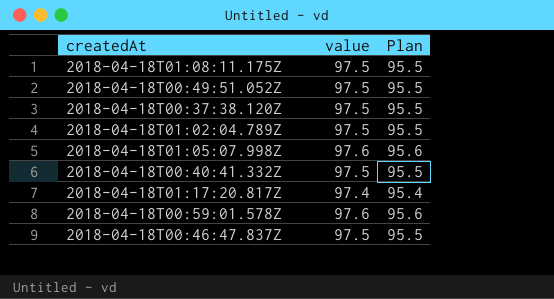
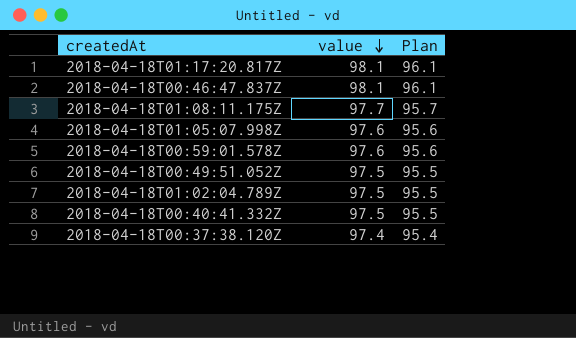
row order: none -> value descending
2018-04-18T01:17:20.817Z | value: 97.4 -> 98.1
2018-04-18T01:17:20.817Z | Plan: 95.4 -> 96.1
2018-04-18T00:46:47.837Z | value: 97.5 -> 98.1
2018-04-18T00:46:47.837Z | Plan: 95.5 -> 96.1
2018-04-18T01:08:11.175Z | value: 97.5 -> 97.7
2018-04-18T01:08:11.175Z | Plan: 95.5 -> 95.7
2018-04-18T00:37:38.120Z | value: 97.5 -> 97.4
2018-04-18T00:37:38.120Z | Plan: 95.5 -> 95.4

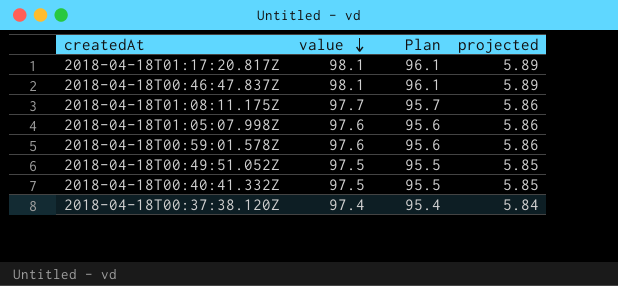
column projected | formula: none -> [value] * 0.06
row 2018-04-18T01:02:04.789Z: 97.5 | 95.5 -> none

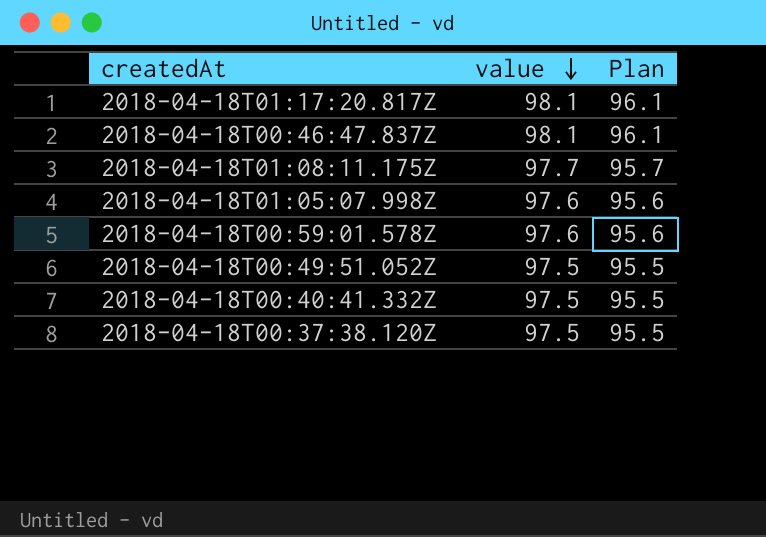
column projected | formula: [value] * 0.06 -> none
2018-04-18T00:37:38.120Z | value: 97.4 -> 97.5
2018-04-18T00:37:38.120Z | Plan: 95.4 -> 95.5

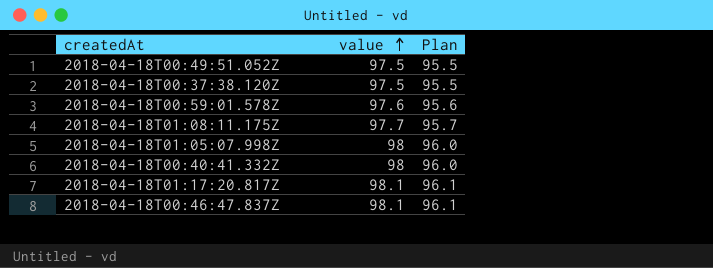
row order: value descending -> value ascending
2018-04-18T01:05:07.998Z | value: 97.6 -> 98
2018-04-18T01:05:07.998Z | Plan: 95.6 -> 96.0
2018-04-18T00:40:41.332Z | value: 97.5 -> 98
2018-04-18T00:40:41.332Z | Plan: 95.5 -> 96.0

